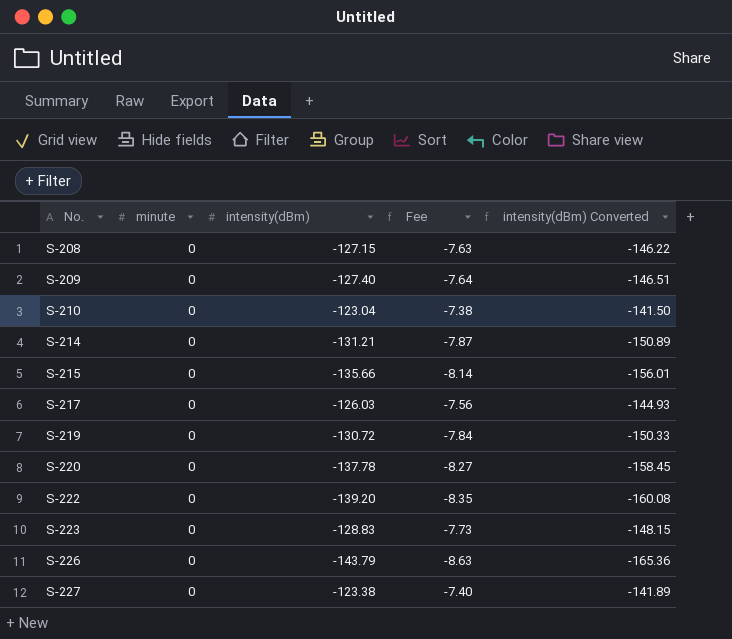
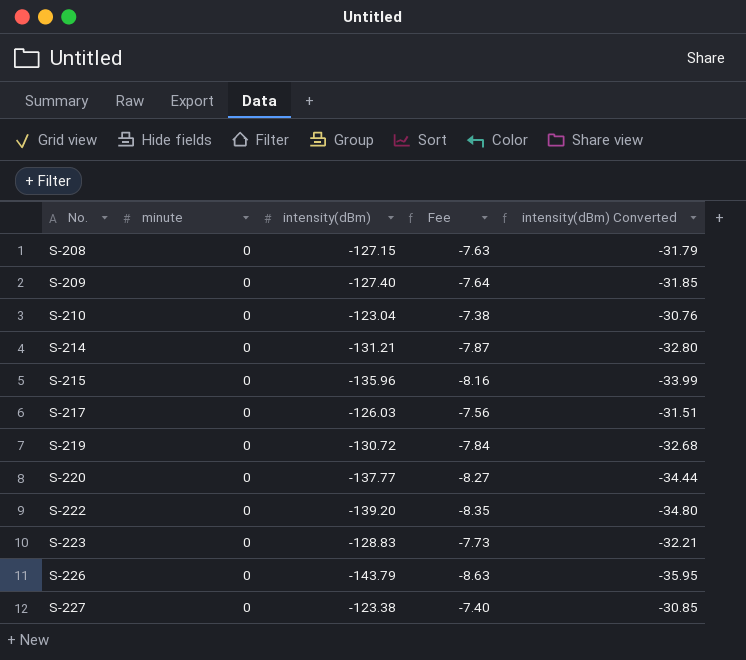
column intensity(dBm) Converted | formula: [intensity(dBm)] * 1.15 -> [intensity(dBm)] * 0.25
S-215 | intensity(dBm): -135.66 -> -135.96
S-215 | Fee: -8.14 -> -8.16
S-220 | intensity(dBm): -137.78 -> -137.77

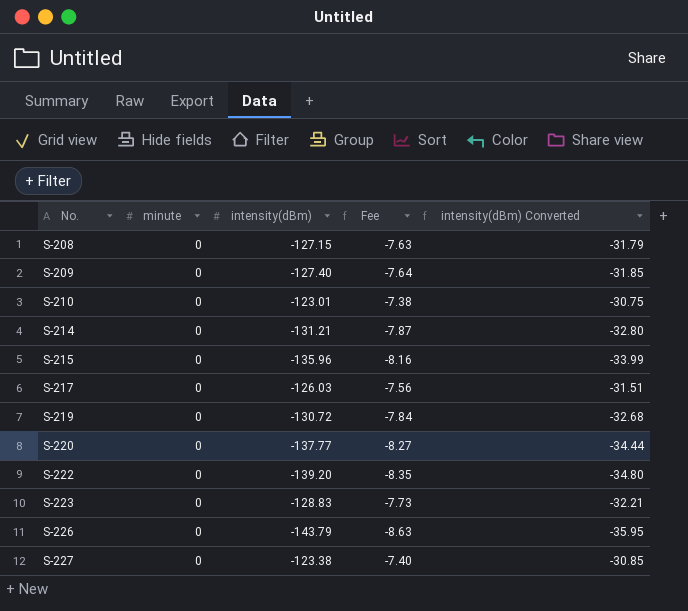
S-210 | intensity(dBm): -123.04 -> -123.01
S-210 | intensity(dBm) Converted: -30.76 -> -30.75

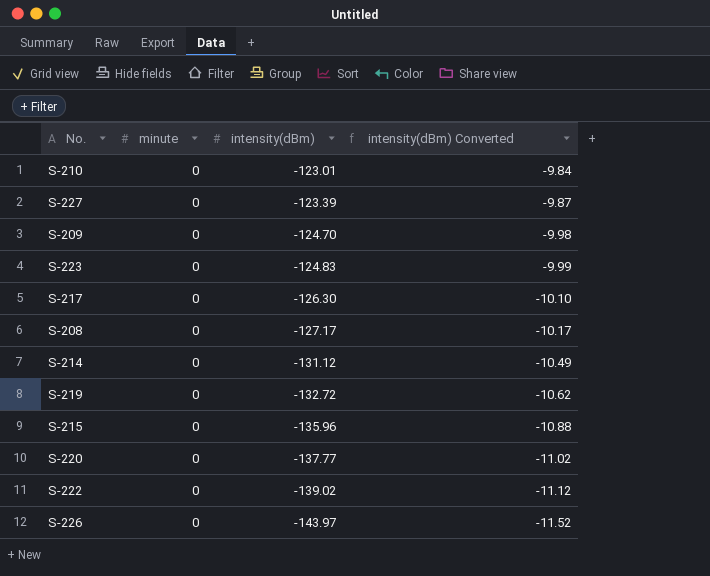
row order: No. ascending -> intensity(dBm) descending
column Fee | formula: [intensity(dBm)] * 0.06 -> none
column intensity(dBm) Converted | formula: [intensity(dBm)] * 0.25 -> [intensity(dBm)] * 0.08
S-227 | intensity(dBm): -123.38 -> -123.39
S-209 | intensity(dBm): -127.40 -> -124.70
S-223 | intensity(dBm): -128.83 -> -124.83
S-217 | intensity(dBm): -126.03 -> -126.30
S-208 | intensity(dBm): -127.15 -> -127.17
S-214 | intensity(dBm): -131.21 -> -131.12
S-219 | intensity(dBm): -130.72 -> -132.72
S-222 | intensity(dBm): -139.20 -> -139.02
S-226 | intensity(dBm): -143.79 -> -143.97

